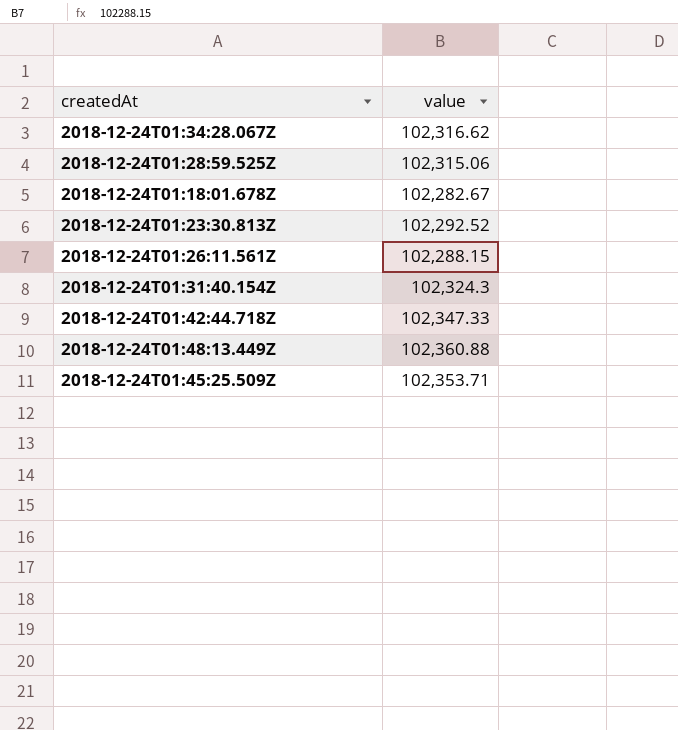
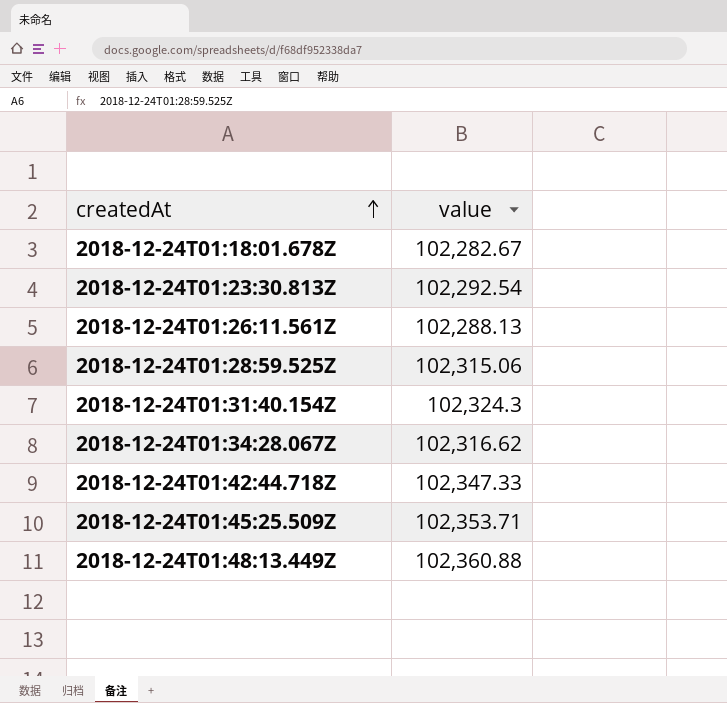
row order: none -> createdAt ascending
2018-12-24T01:23:30.813Z | value: 102,292.52 -> 102,292.54
2018-12-24T01:26:11.561Z | value: 102,288.15 -> 102,288.13

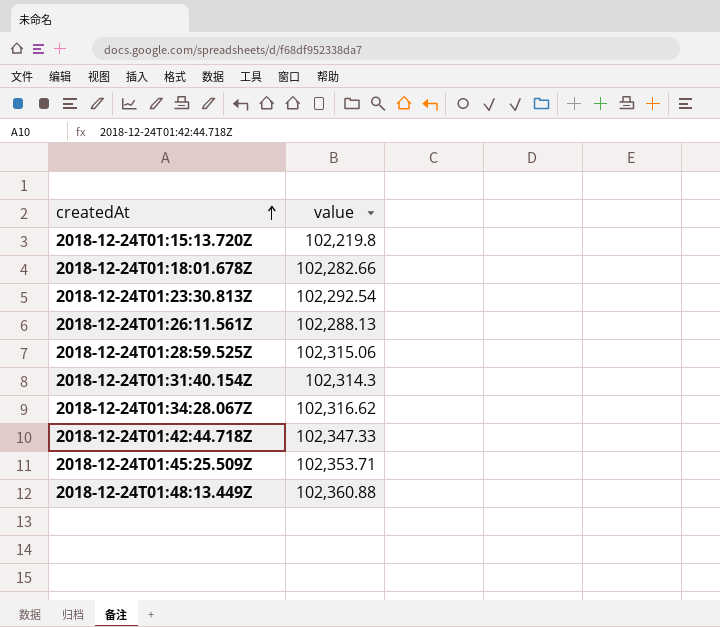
row 2018-12-24T01:15:13.720Z: none -> 102,219.8
2018-12-24T01:18:01.678Z | value: 102,282.67 -> 102,282.66
2018-12-24T01:31:40.154Z | value: 102,324.3 -> 102,314.3

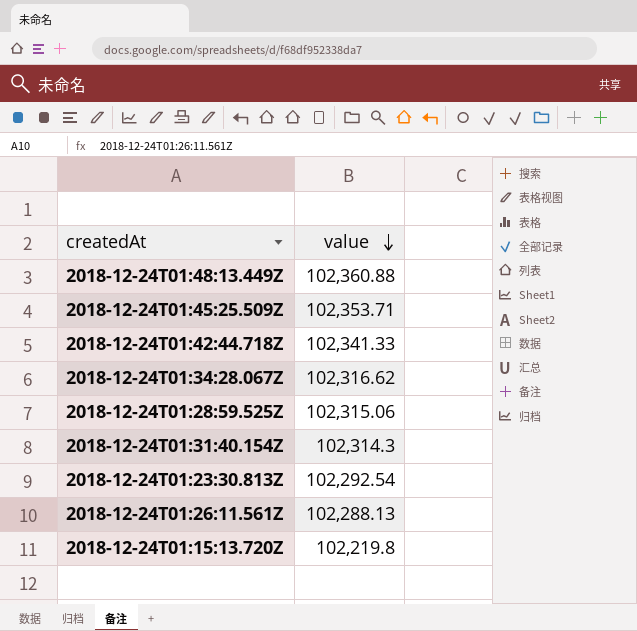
row order: createdAt ascending -> value descending
row 2018-12-24T01:18:01.678Z: 102,282.66 -> none
2018-12-24T01:42:44.718Z | value: 102,347.33 -> 102,341.33

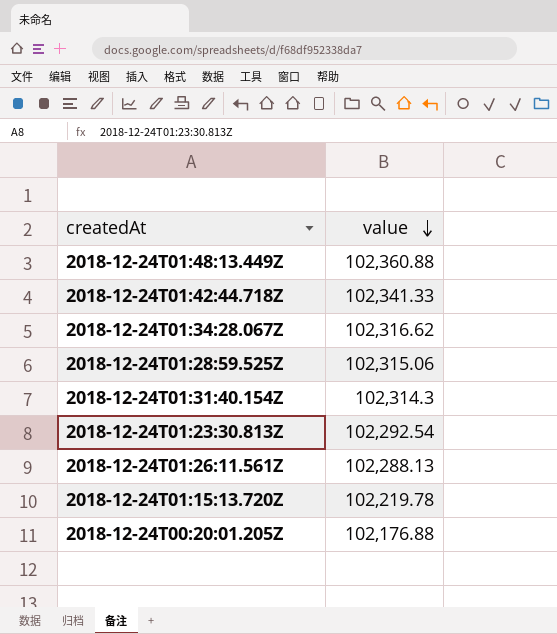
row 2018-12-24T01:45:25.509Z: 102,353.71 -> none
2018-12-24T01:15:13.720Z | value: 102,219.8 -> 102,219.78
row 2018-12-24T00:20:01.205Z: none -> 102,176.88

